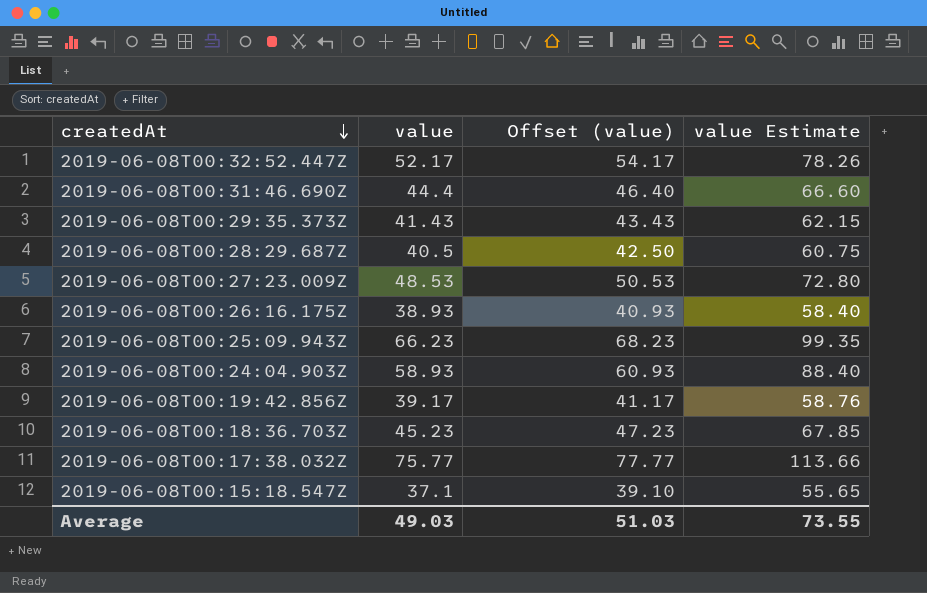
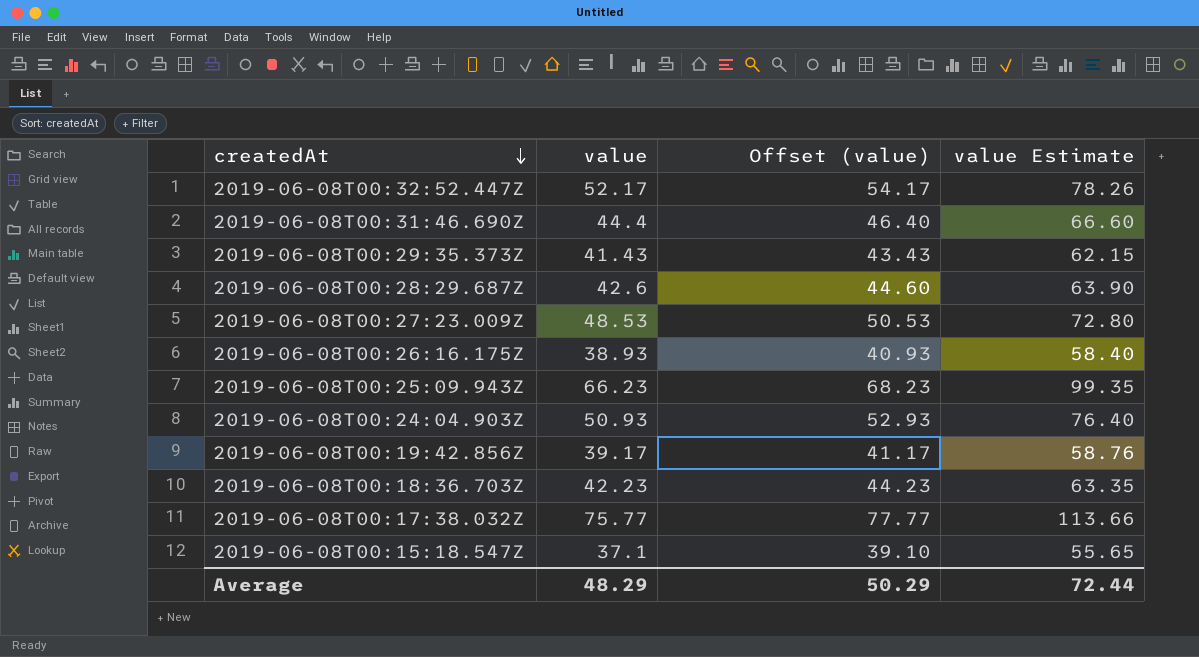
2019-06-08T00:28:29.687Z | value: 40.5 -> 42.6
2019-06-08T00:28:29.687Z | Offset (value): 42.50 -> 44.60
2019-06-08T00:28:29.687Z | value Estimate: 60.75 -> 63.90
2019-06-08T00:24:04.903Z | value: 58.93 -> 50.93
2019-06-08T00:24:04.903Z | Offset (value): 60.93 -> 52.93
2019-06-08T00:24:04.903Z | value Estimate: 88.40 -> 76.40
2019-06-08T00:18:36.703Z | value: 45.23 -> 42.23
2019-06-08T00:18:36.703Z | Offset (value): 47.23 -> 44.23
2019-06-08T00:18:36.703Z | value Estimate: 67.85 -> 63.35
Average | value: 49.03 -> 48.29
Average | Offset (value): 51.03 -> 50.29
Average | value Estimate: 73.55 -> 72.44

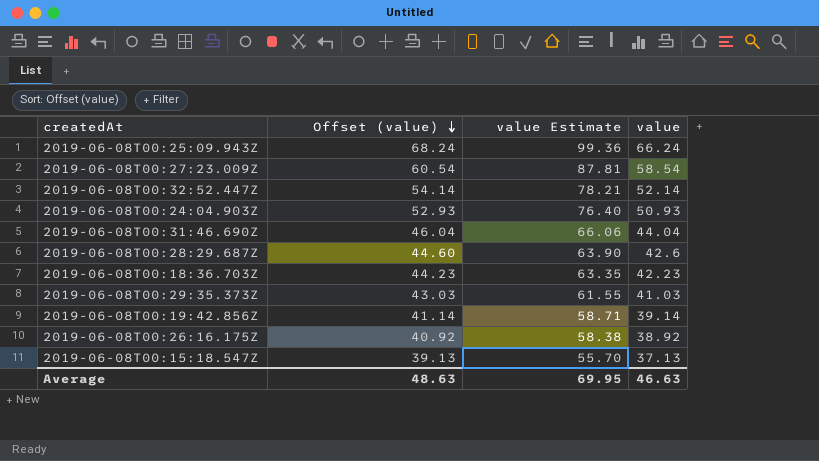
row order: createdAt descending -> Offset (value) descending
column value | position: 2 -> 4
row 2019-06-08T00:17:38.032Z: 75.77 | 77.77 | 113.66 -> none
2019-06-08T00:25:09.943Z | Offset (value): 68.23 -> 68.24
2019-06-08T00:25:09.943Z | value Estimate: 99.35 -> 99.36
2019-06-08T00:25:09.943Z | value: 66.23 -> 66.24
2019-06-08T00:27:23.009Z | Offset (value): 50.53 -> 60.54
2019-06-08T00:27:23.009Z | value Estimate: 72.80 -> 87.81
2019-06-08T00:27:23.009Z | value: 48.53 -> 58.54
2019-06-08T00:32:52.447Z | Offset (value): 54.17 -> 54.14
2019-06-08T00:32:52.447Z | value Estimate: 78.26 -> 78.21
2019-06-08T00:32:52.447Z | value: 52.17 -> 52.14
2019-06-08T00:31:46.690Z | Offset (value): 46.40 -> 46.04
2019-06-08T00:31:46.690Z | value Estimate: 66.60 -> 66.06
2019-06-08T00:31:46.690Z | value: 44.4 -> 44.04
2019-06-08T00:29:35.373Z | Offset (value): 43.43 -> 43.03
2019-06-08T00:29:35.373Z | value Estimate: 62.15 -> 61.55
2019-06-08T00:29:35.373Z | value: 41.43 -> 41.03
2019-06-08T00:19:42.856Z | Offset (value): 41.17 -> 41.14
2019-06-08T00:19:42.856Z | value Estimate: 58.76 -> 58.71
2019-06-08T00:19:42.856Z | value: 39.17 -> 39.14
2019-06-08T00:26:16.175Z | Offset (value): 40.93 -> 40.92
2019-06-08T00:26:16.175Z | value Estimate: 58.40 -> 58.38
2019-06-08T00:26:16.175Z | value: 38.93 -> 38.92
2019-06-08T00:15:18.547Z | Offset (value): 39.10 -> 39.13
2019-06-08T00:15:18.547Z | value Estimate: 55.65 -> 55.70
2019-06-08T00:15:18.547Z | value: 37.1 -> 37.13
Average | Offset (value): 50.29 -> 48.63
Average | value Estimate: 72.44 -> 69.95
Average | value: 48.29 -> 46.63

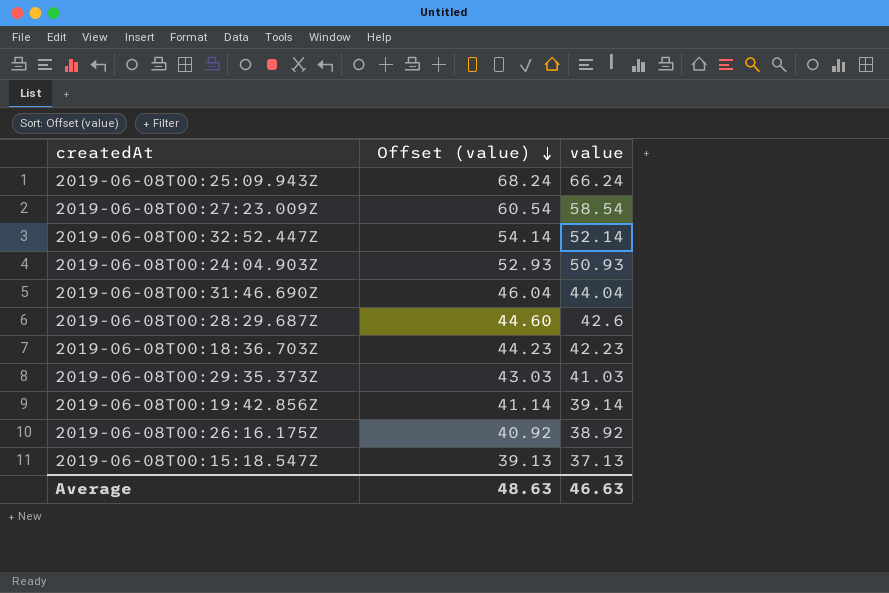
column value Estimate | formula: [value] * 1.5 -> none

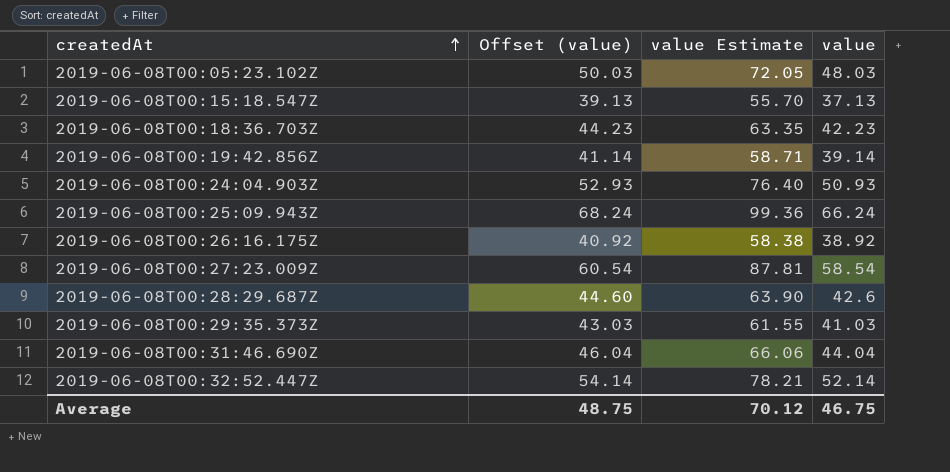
row order: Offset (value) descending -> createdAt ascending
column value Estimate | formula: none -> [value] * 1.5
row 2019-06-08T00:05:23.102Z: none -> 50.03 | 72.05 | 48.03
Average | Offset (value): 48.63 -> 48.75
Average | value: 46.63 -> 46.75

